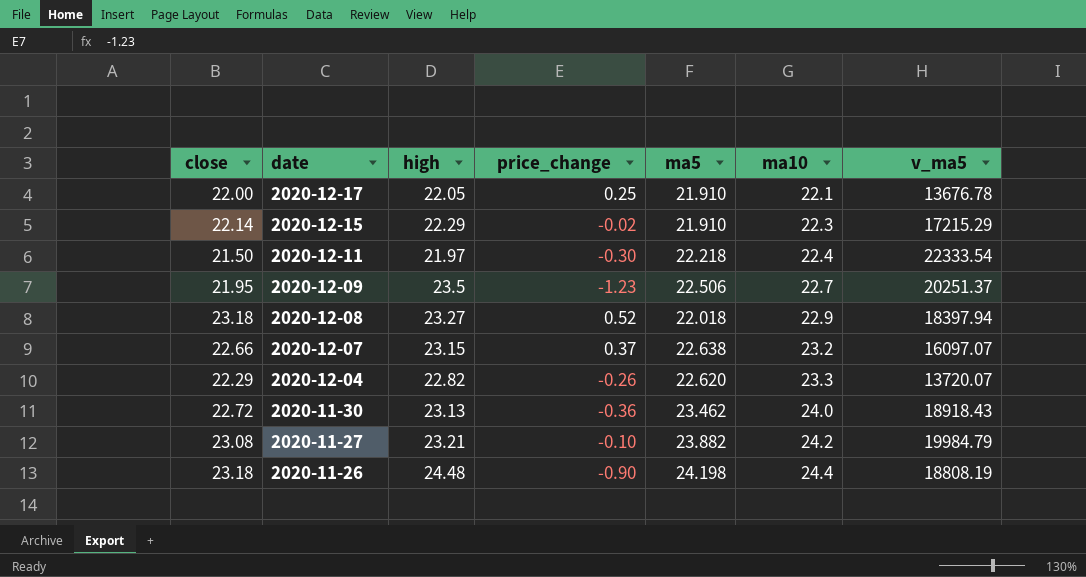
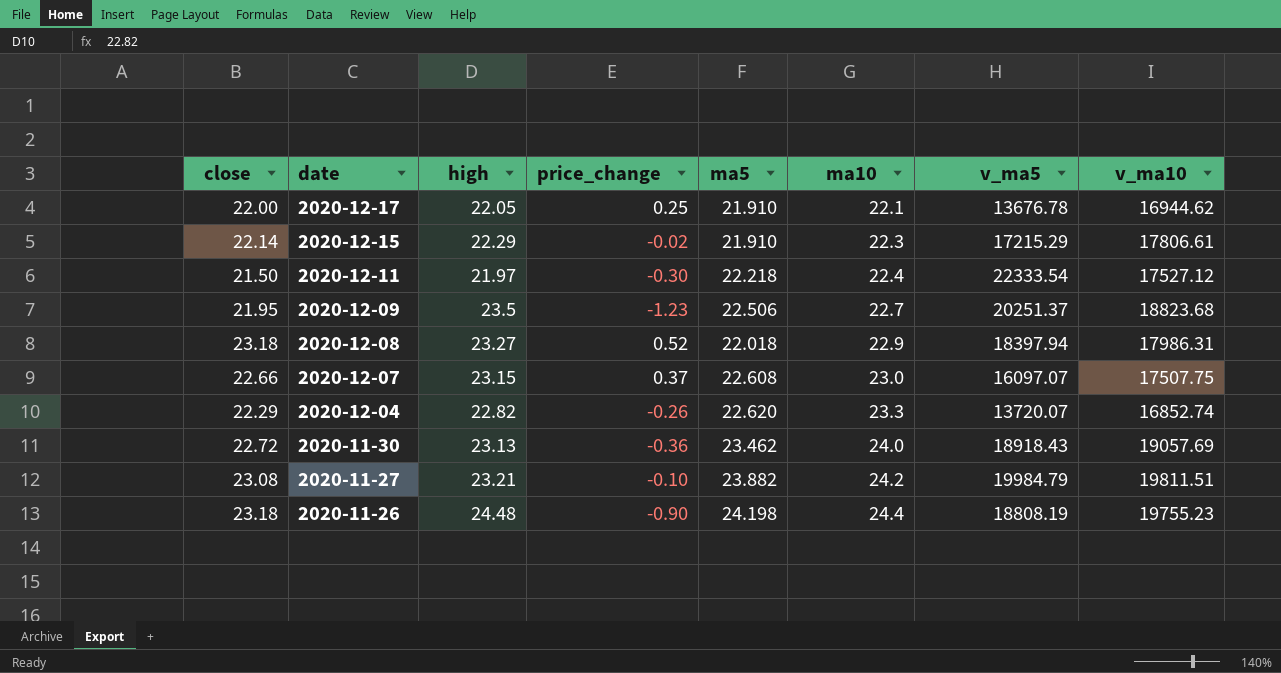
column v_ma10 | position: none -> 8
2020-12-07 | ma5: 22.638 -> 22.608
2020-12-07 | ma10: 23.2 -> 23.0

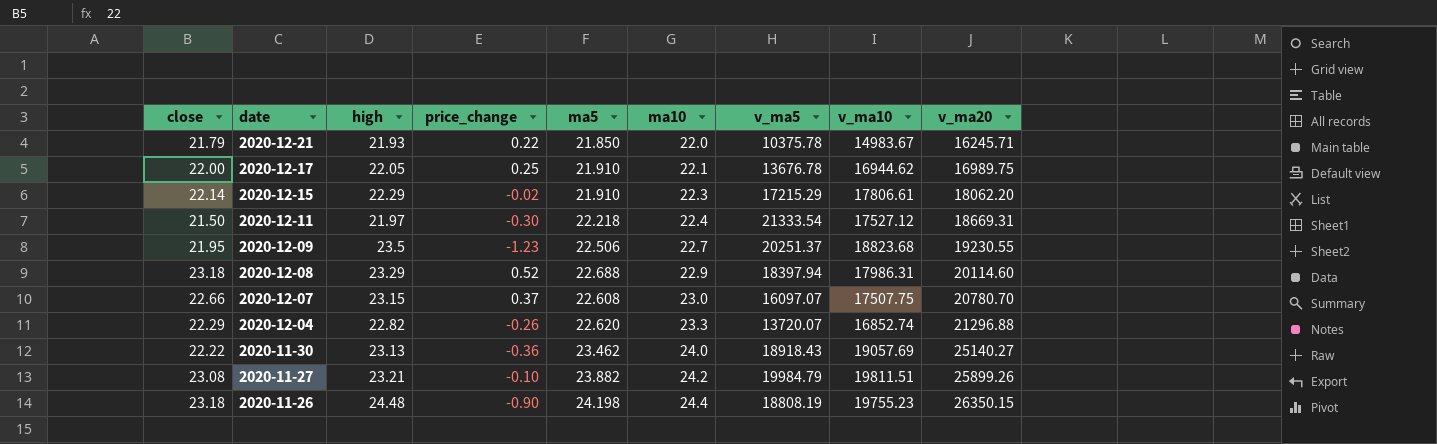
column v_ma20 | position: none -> 9
row 2020-12-21: none -> 21.79 | 21.93 | 0.22 | 21.850 | 22.0 | 10375.78 | 14983.67 | 16245.71
2020-12-11 | v_ma5: 22333.54 -> 21333.54
2020-12-08 | high: 23.27 -> 23.29
2020-12-08 | ma5: 22.018 -> 22.688
2020-11-30 | close: 22.72 -> 22.22

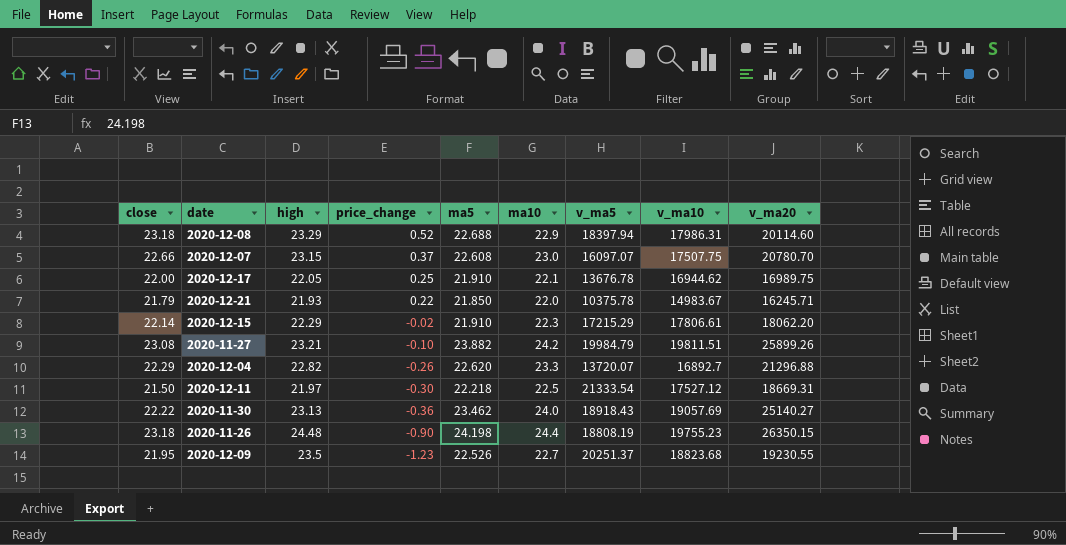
row order: date descending -> price_change descending
2020-12-04 | v_ma10: 16852.74 -> 16892.7
2020-12-11 | ma10: 22.4 -> 22.5
2020-12-09 | ma5: 22.506 -> 22.526

